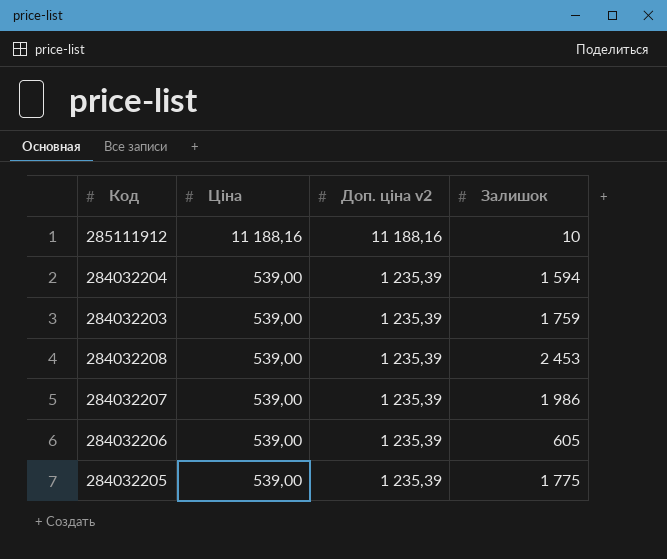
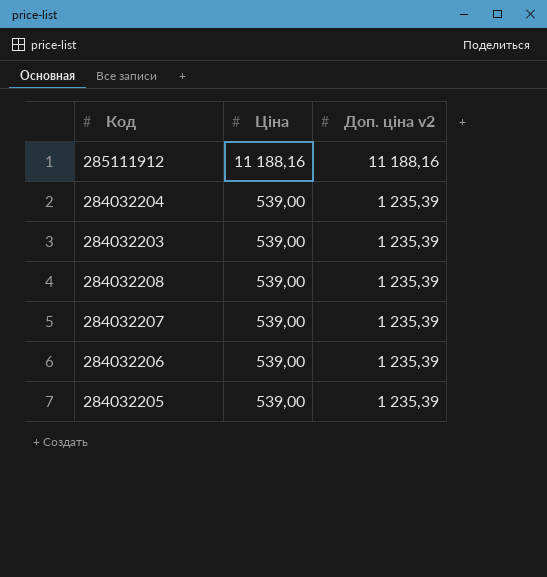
column Залишок | position: 4 -> none

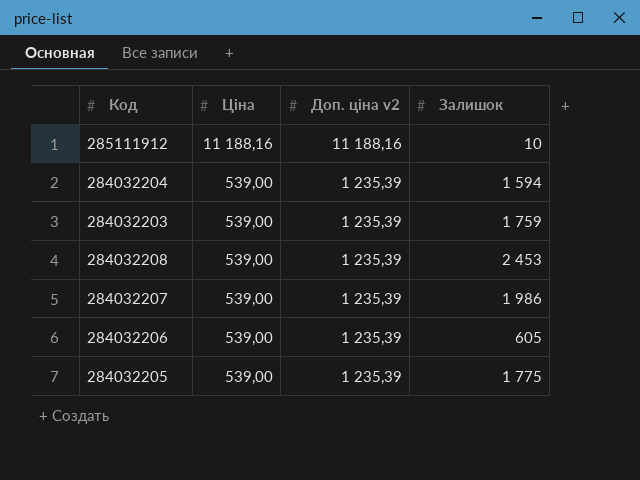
column Залишок | position: none -> 4

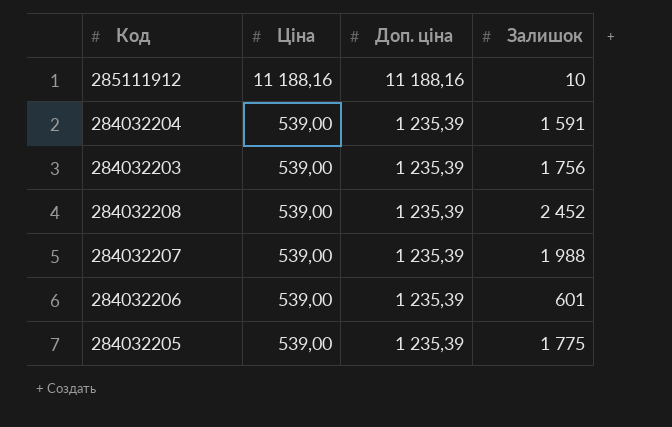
column name: Доп. ціна v2 -> Доп. ціна
284032204 | Залишок: 1 594 -> 1 591
284032203 | Залишок: 1 759 -> 1 756
284032208 | Залишок: 2 453 -> 2 452
284032207 | Залишок: 1 986 -> 1 988
284032206 | Залишок: 605 -> 601

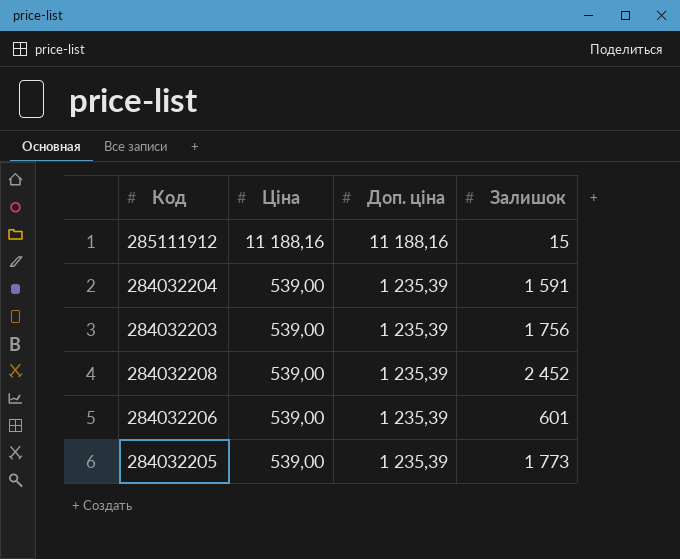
row 284032207: 539,00 | 1 235,39 | 1 988 -> none
285111912 | Залишок: 10 -> 15
284032205 | Залишок: 1 775 -> 1 773

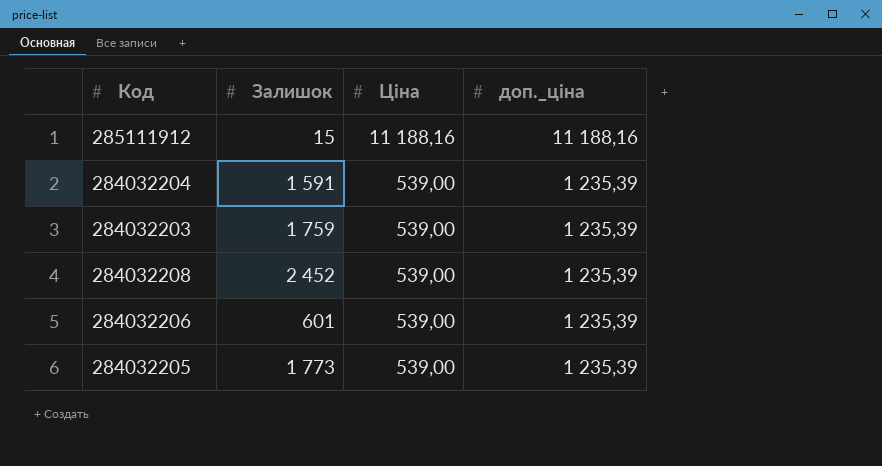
column Залишок | position: 4 -> 2
column name: Доп. ціна -> доп._ціна
284032203 | Залишок: 1 756 -> 1 759

